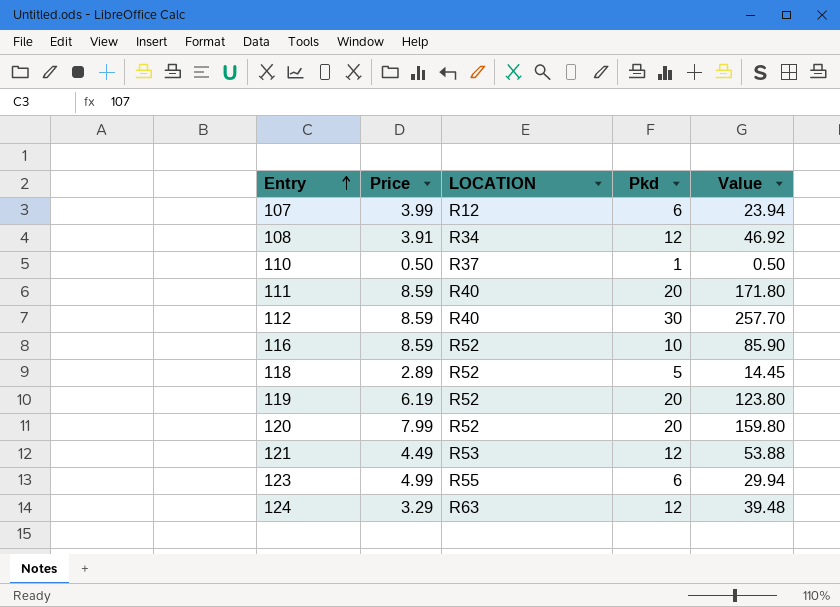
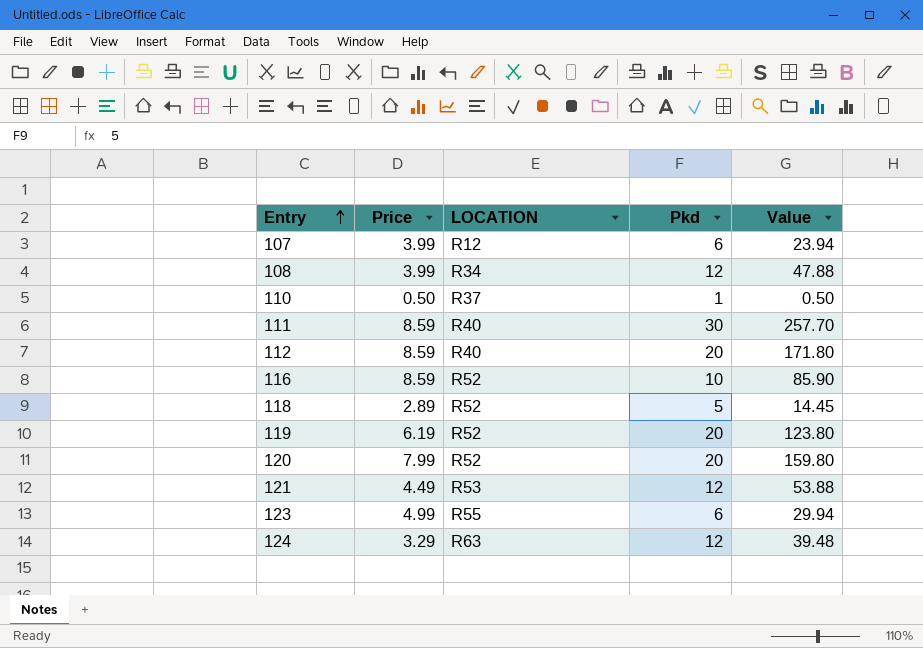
108 | Price: 3.91 -> 3.99
108 | Value: 46.92 -> 47.88
111 | Pkd: 20 -> 30
111 | Value: 171.80 -> 257.70
112 | Pkd: 30 -> 20
112 | Value: 257.70 -> 171.80

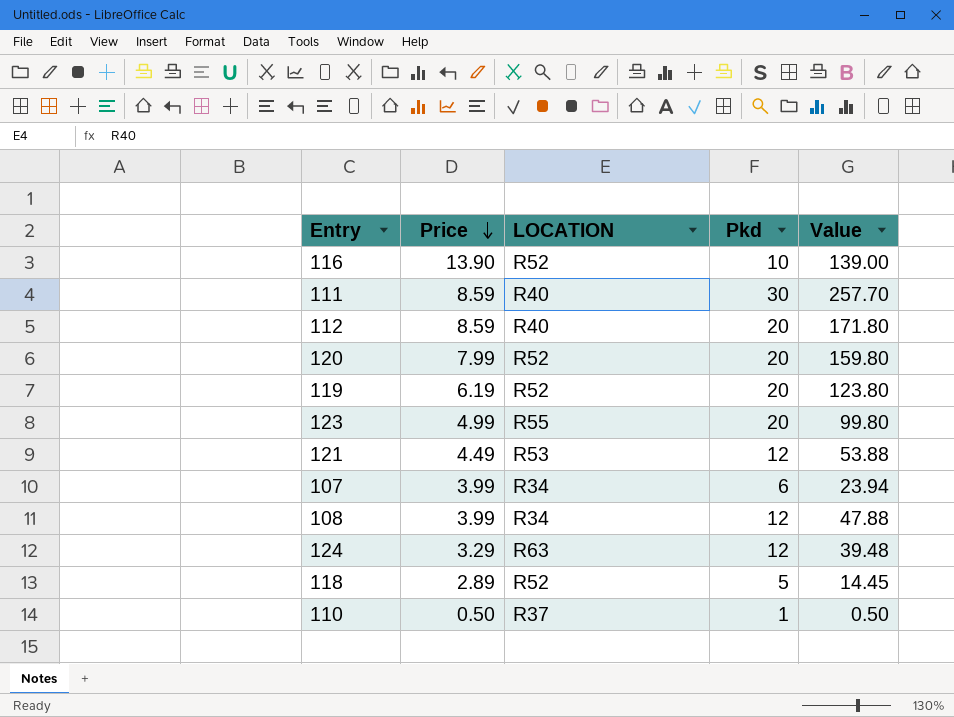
row order: Entry ascending -> Price descending
116 | Price: 8.59 -> 13.90
116 | Value: 85.90 -> 139.00
123 | Pkd: 6 -> 20
123 | Value: 29.94 -> 99.80
107 | LOCATION: R12 -> R34

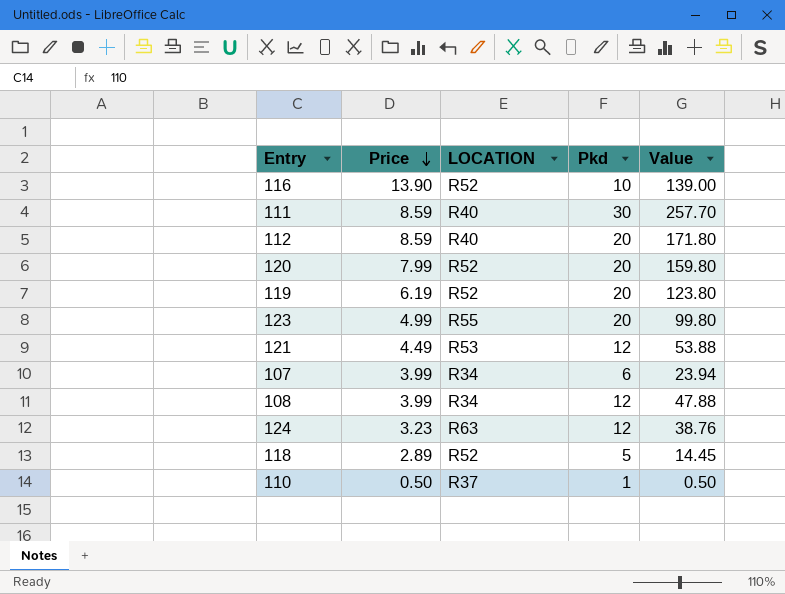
124 | Price: 3.29 -> 3.23
124 | Value: 39.48 -> 38.76

